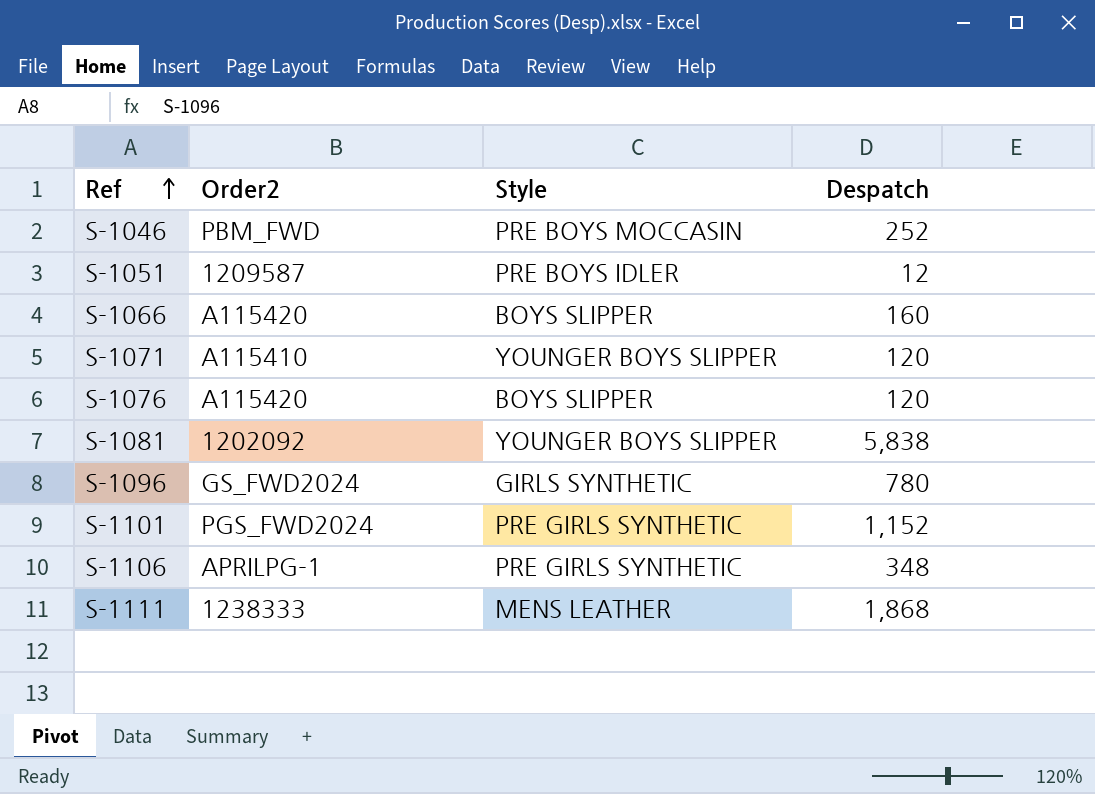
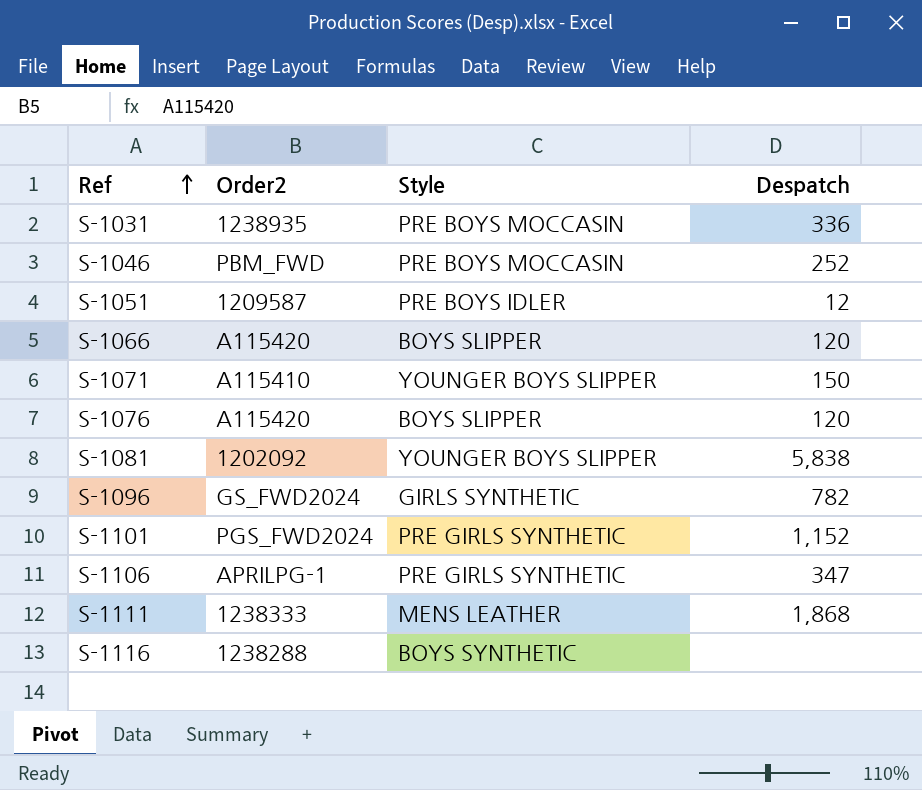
row S-1031: none -> 1238935 | PRE BOYS MOCCASIN | 336
S-1066 | Despatch: 160 -> 120
S-1071 | Despatch: 120 -> 150
S-1096 | Despatch: 780 -> 782
S-1106 | Despatch: 348 -> 347
row S-1116: none -> 1238288 | BOYS SYNTHETIC | none

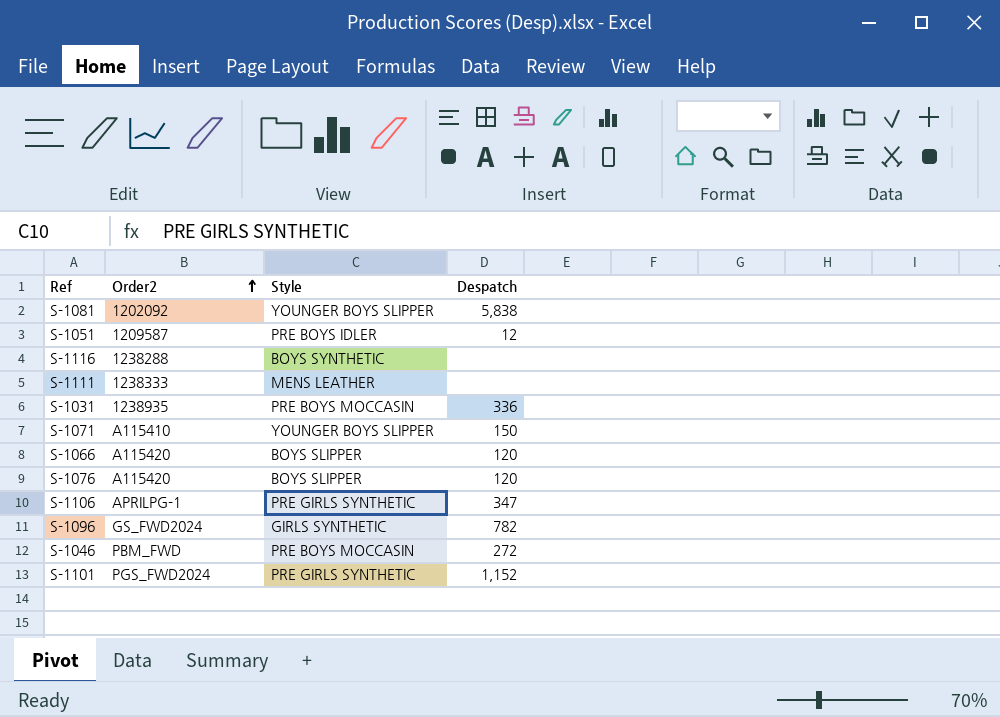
row order: Ref ascending -> Order2 ascending
S-1111 | Despatch: 1,868 -> none
S-1046 | Despatch: 252 -> 272

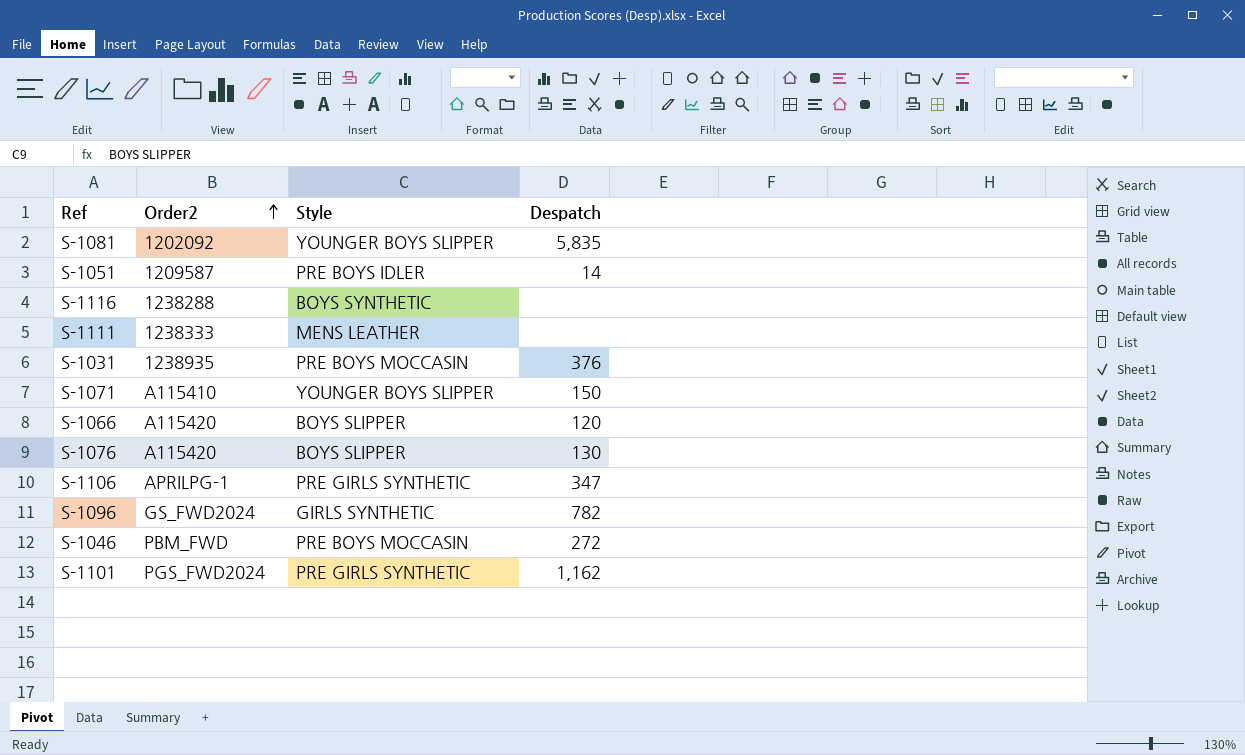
S-1081 | Despatch: 5,838 -> 5,835
S-1051 | Despatch: 12 -> 14
S-1031 | Despatch: 336 -> 376
S-1076 | Despatch: 120 -> 130
S-1101 | Despatch: 1,152 -> 1,162

